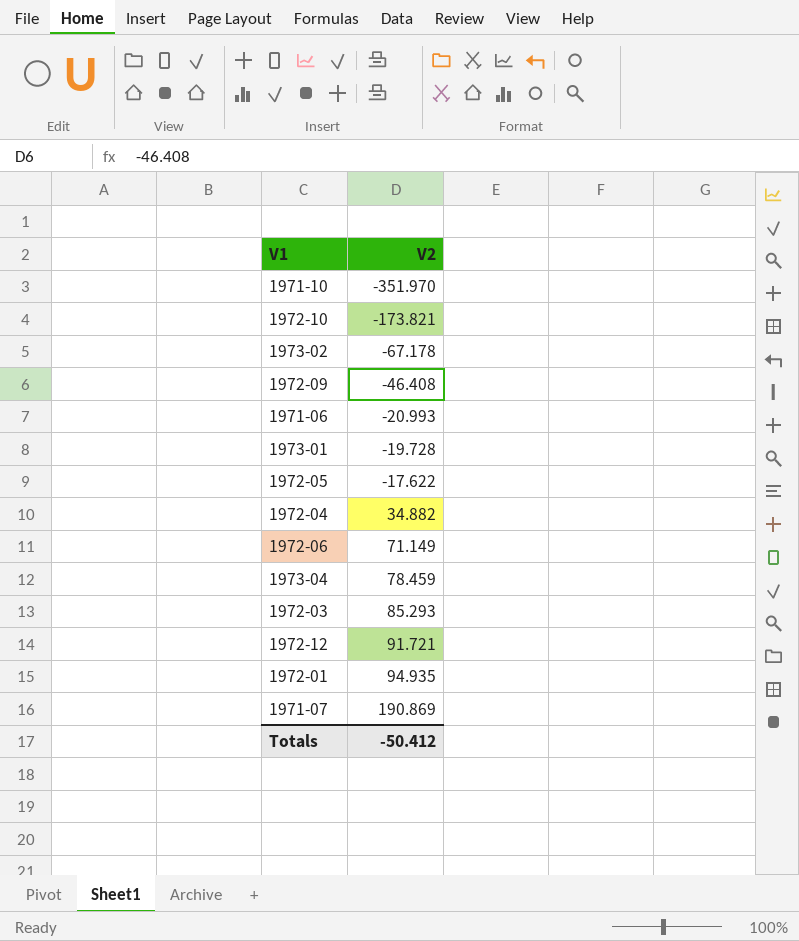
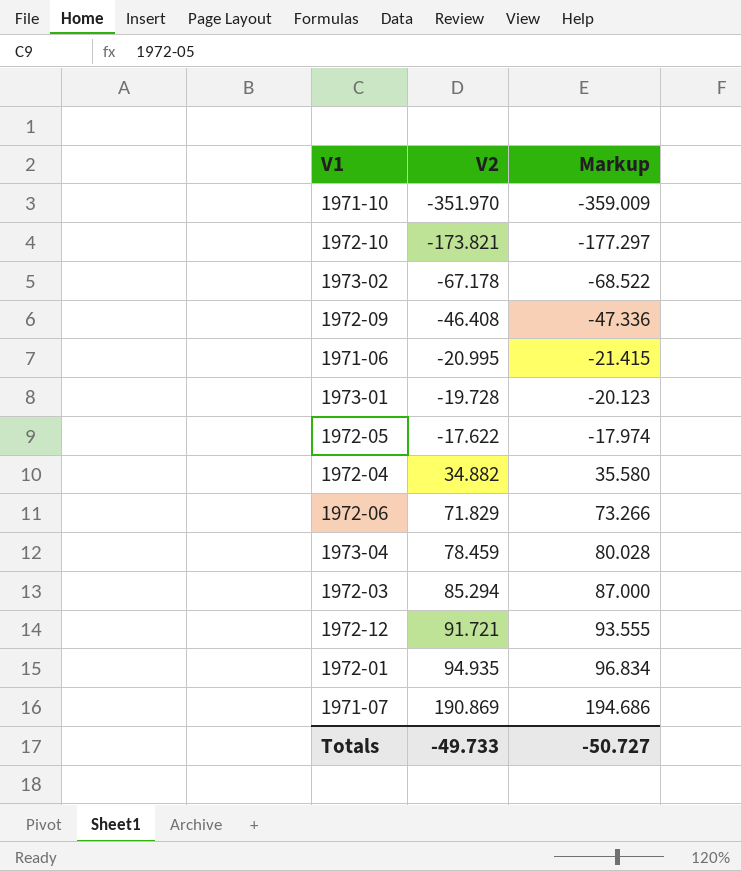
column Markup | formula: none -> [V2] * 1.02
1971-06 | V2: -20.993 -> -20.995
1972-06 | V2: 71.149 -> 71.829
1972-03 | V2: 85.293 -> 85.294
Totals | V2: -50.412 -> -49.733

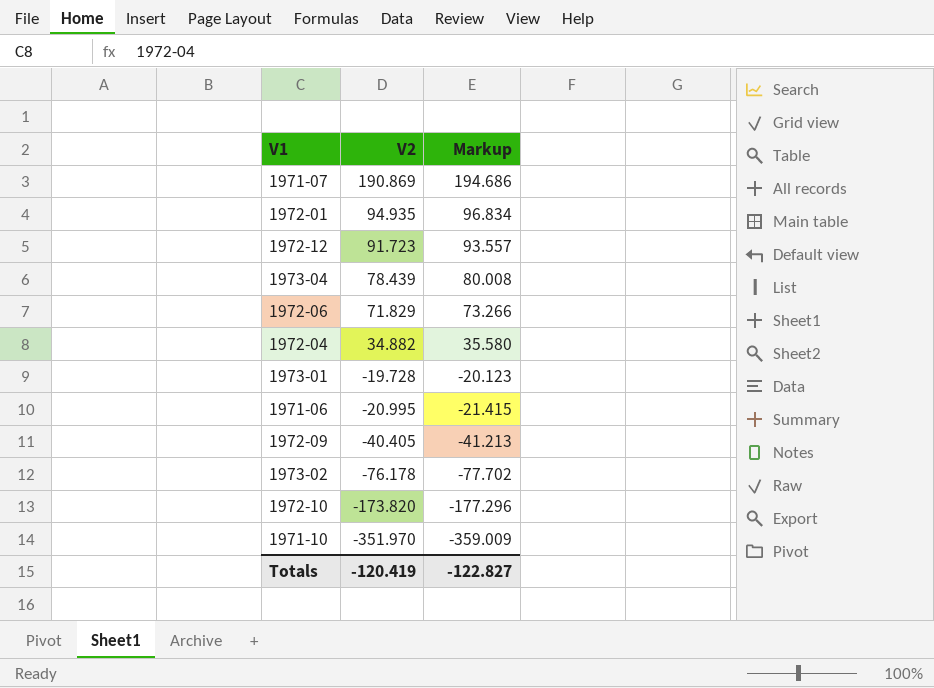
row order: V2 ascending -> V2 descending
row 1972-05: -17.622 | -17.974 -> none
row 1972-03: 85.294 | 87.000 -> none
1972-12 | V2: 91.721 -> 91.723
1972-12 | Markup: 93.555 -> 93.557
1973-04 | V2: 78.459 -> 78.439
1973-04 | Markup: 80.028 -> 80.008
1972-09 | V2: -46.408 -> -40.405
1972-09 | Markup: -47.336 -> -41.213
1973-02 | V2: -67.178 -> -76.178
1973-02 | Markup: -68.522 -> -77.702
1972-10 | V2: -173.821 -> -173.820
1972-10 | Markup: -177.297 -> -177.296
Totals | V2: -49.733 -> -120.419
Totals | Markup: -50.727 -> -122.827

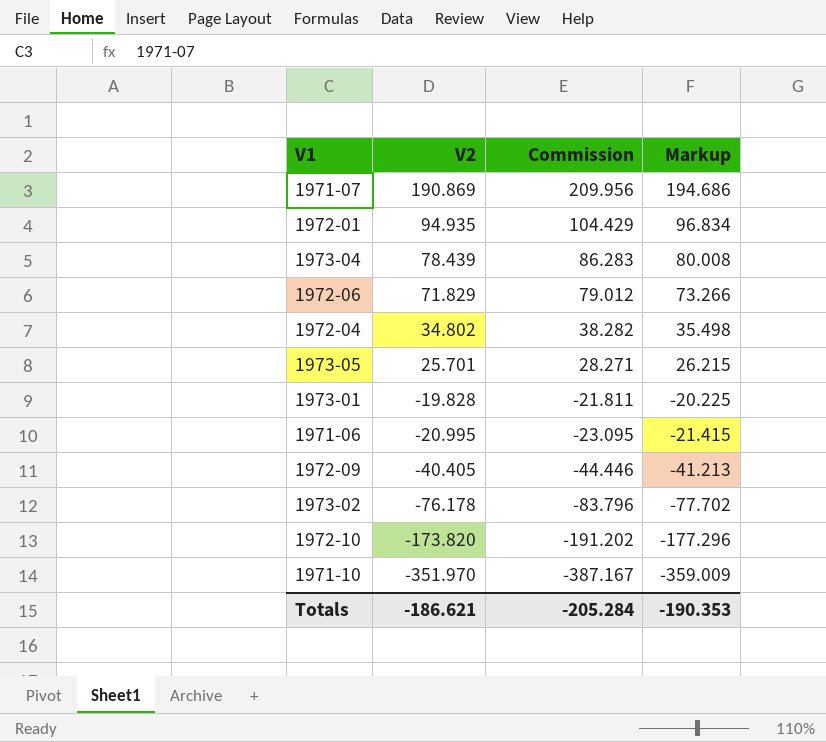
column Commission | formula: none -> [V2] * 1.1
row 1972-12: 91.723 | 93.557 -> none
1972-04 | V2: 34.882 -> 34.802
1972-04 | Markup: 35.580 -> 35.498
row 1973-05: none -> 25.701 | 28.271 | 26.215
1973-01 | V2: -19.728 -> -19.828
1973-01 | Markup: -20.123 -> -20.225
Totals | V2: -120.419 -> -186.621
Totals | Markup: -122.827 -> -190.353

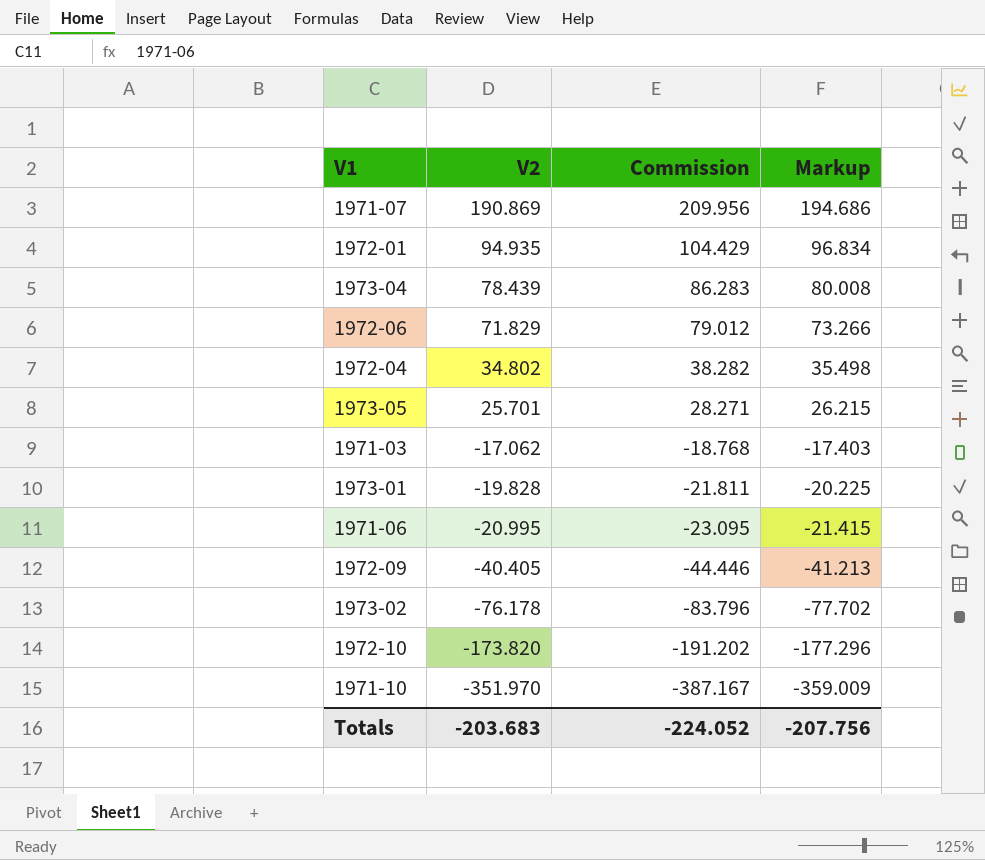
row 1971-03: none -> -17.062 | -18.768 | -17.403
Totals | V2: -186.621 -> -203.683
Totals | Commission: -205.284 -> -224.052
Totals | Markup: -190.353 -> -207.756

